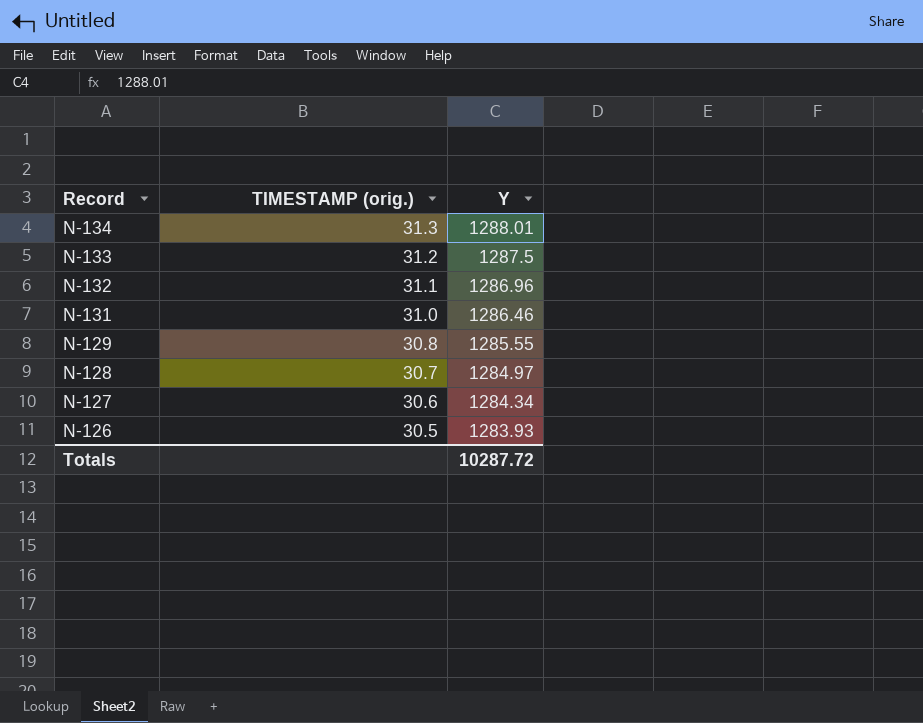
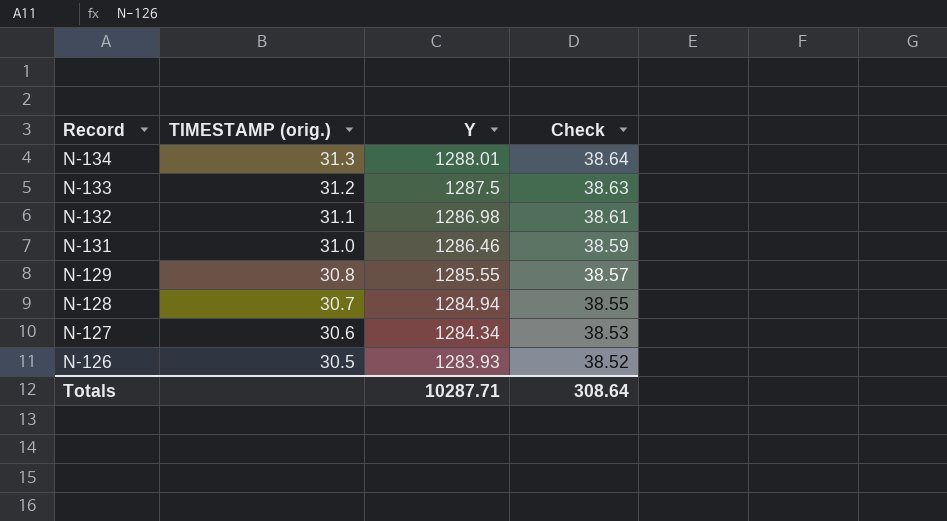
column Check | formula: none -> [Y] * 0.03
N-132 | Y: 1286.96 -> 1286.98
N-128 | Y: 1284.97 -> 1284.94
Totals | Y: 10287.72 -> 10287.71

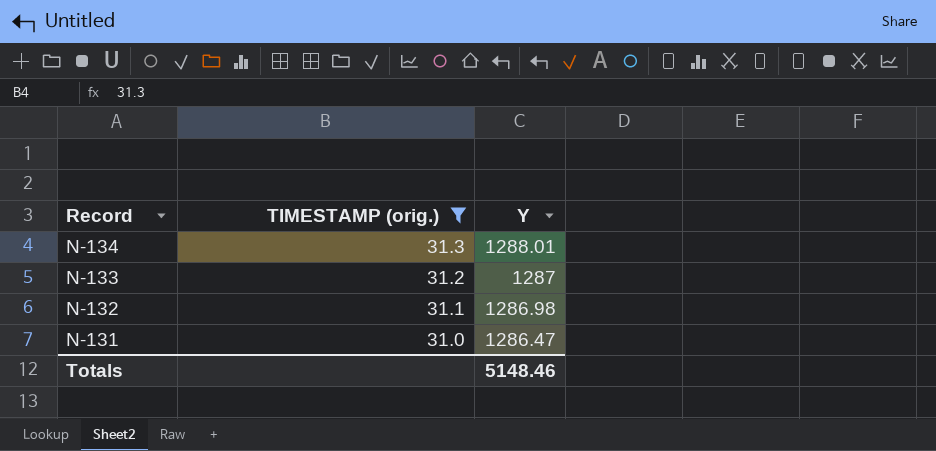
filter: none -> TIMESTAMP (orig.) >= 31.0
column Check | formula: [Y] * 0.03 -> none
N-133 | Y: 1287.5 -> 1287
N-131 | Y: 1286.46 -> 1286.47
Totals | Y: 10287.71 -> 5148.46

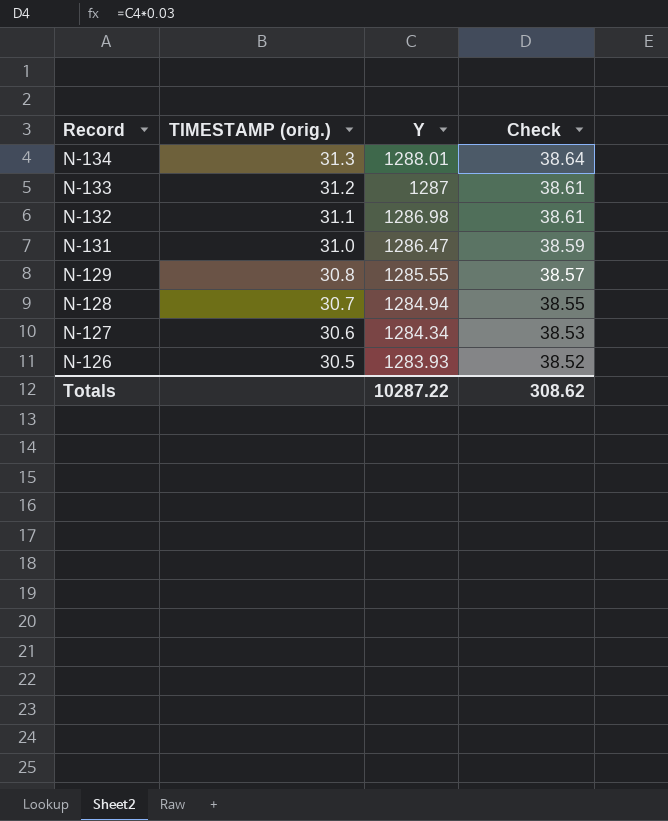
filter: TIMESTAMP (orig.) >= 31.0 -> none
column Check | formula: none -> [Y] * 0.03
Totals | Y: 5148.46 -> 10287.22

